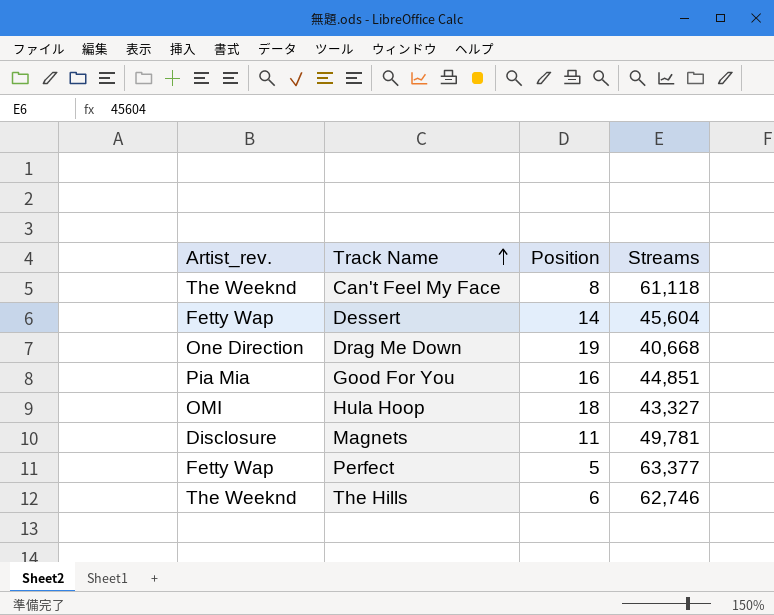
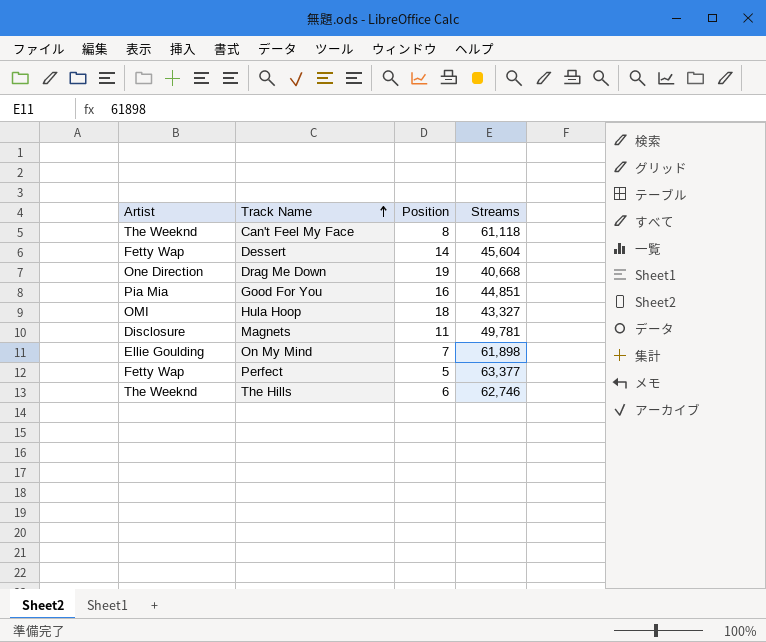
column name: Artist_rev. -> Artist
row On My Mind: none -> Ellie Goulding | 7 | 61,898

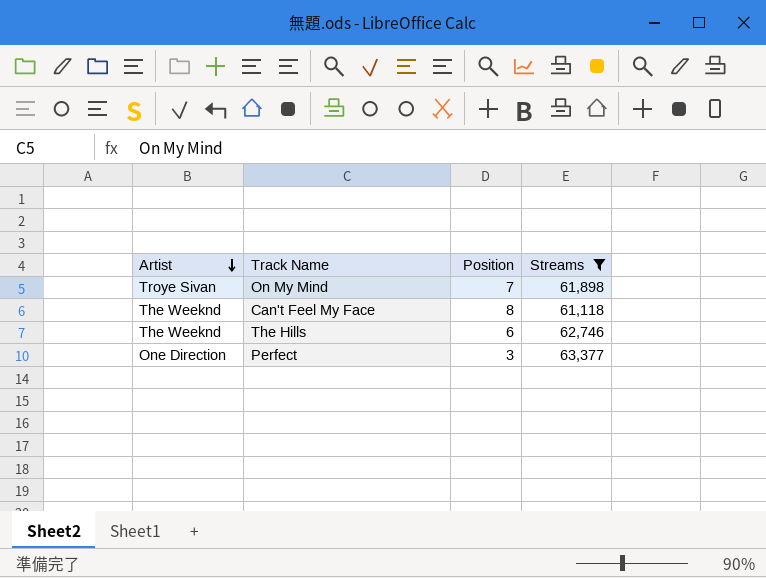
filter: none -> Streams >= 61,118
row order: Track Name ascending -> Artist descending
On My Mind | Artist: Ellie Goulding -> Troye Sivan
Perfect | Artist: Fetty Wap -> One Direction
Perfect | Position: 5 -> 3

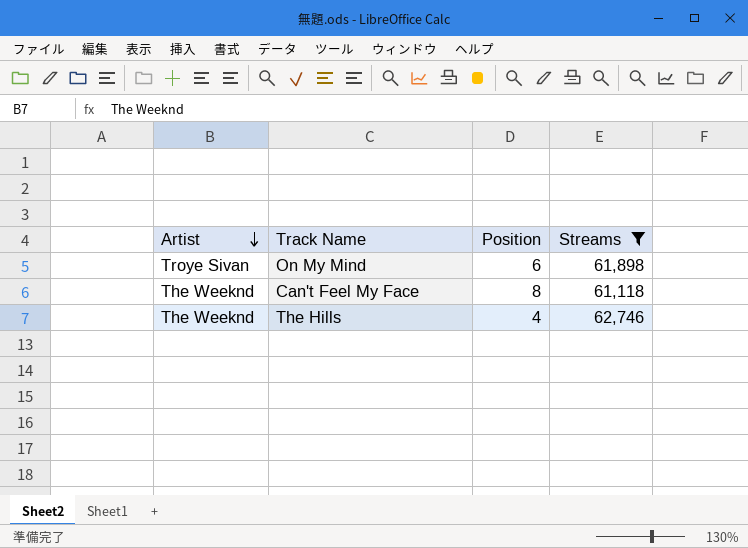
row Perfect: One Direction | 3 | 63,377 -> none
On My Mind | Position: 7 -> 6
The Hills | Position: 6 -> 4

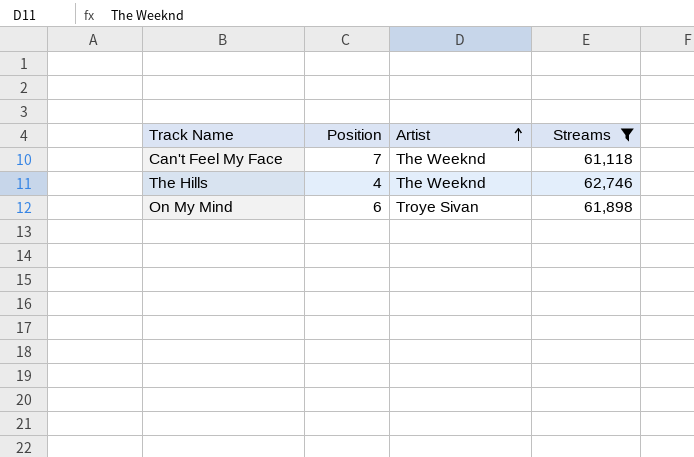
row order: Artist descending -> Artist ascending
column Artist | position: 1 -> 3
Can't Feel My Face | Position: 8 -> 7

